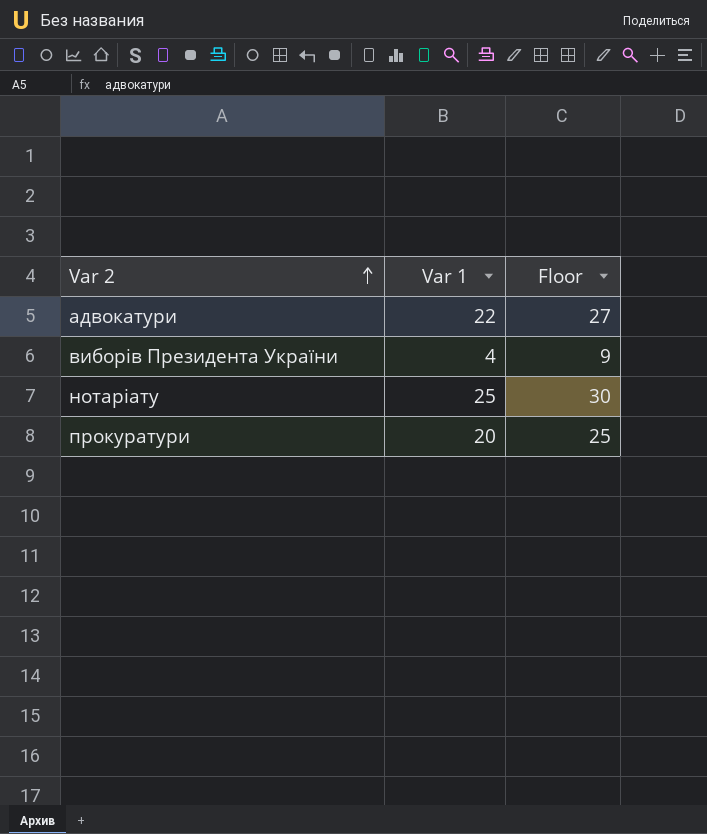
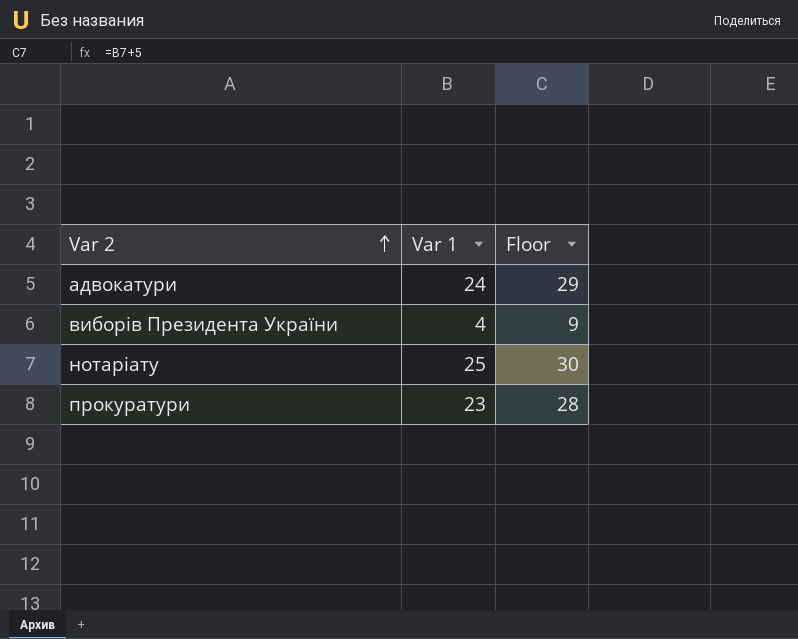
адвокатури | Var 1: 22 -> 24
адвокатури | Floor: 27 -> 29
прокуратури | Var 1: 20 -> 23
прокуратури | Floor: 25 -> 28

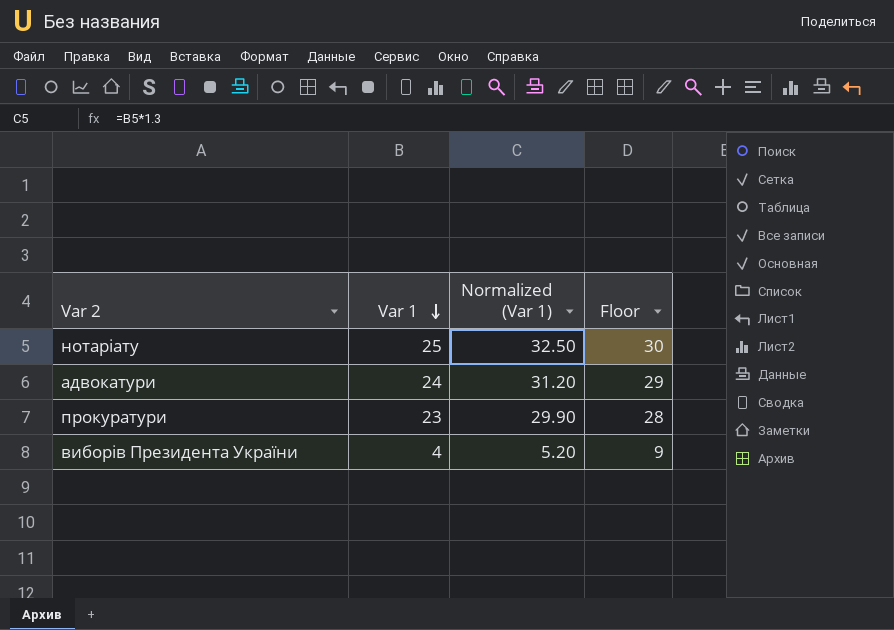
row order: Var 2 ascending -> Var 1 descending
column Normalized (Var 1) | formula: none -> [Var 1] * 1.3

